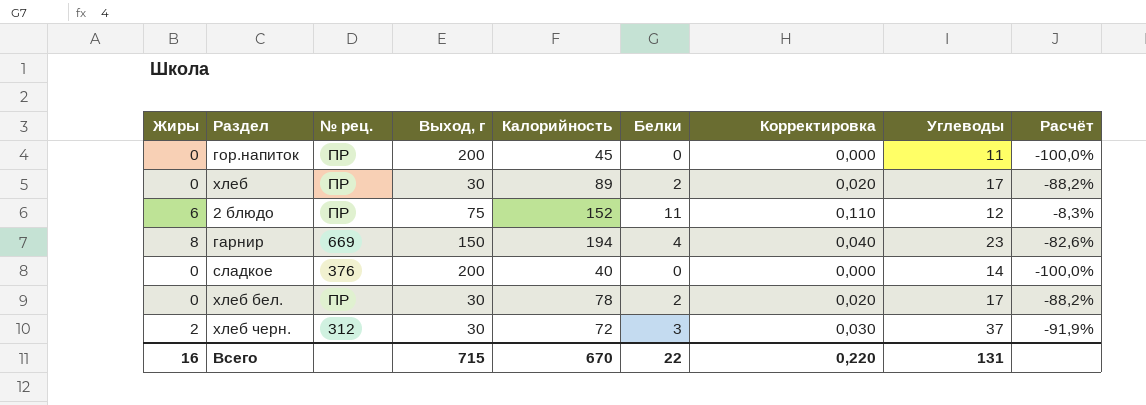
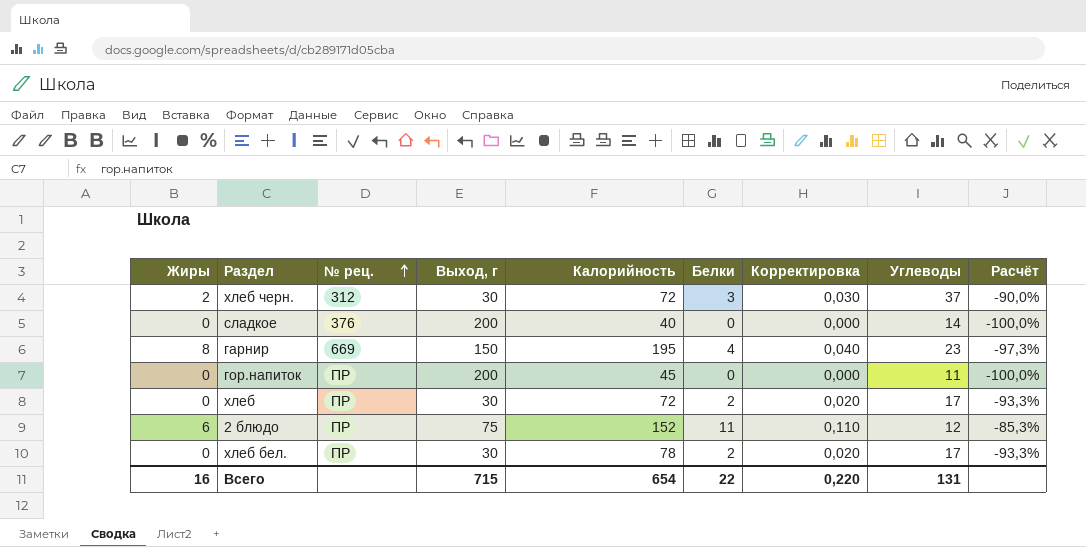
row order: none -> № рец. ascending
column Расчёт | formula: ([Белки] - [Углеводы]) / [Углеводы] -> ([Белки] - [Выход, г]) / [Выход, г]
гарнир | Калорийность: 194 -> 195
хлеб | Калорийность: 89 -> 72
Всего | Калорийность: 670 -> 654

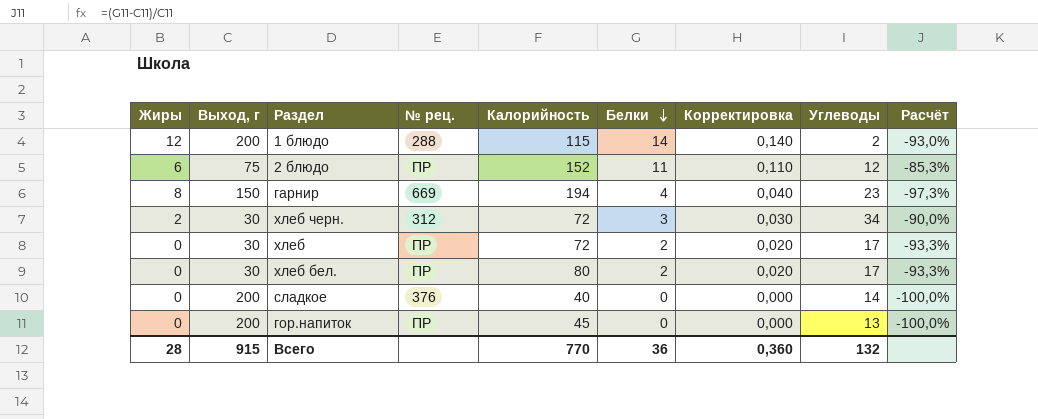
row order: № рец. ascending -> Белки descending
column Выход, г | position: 4 -> 2
row 1 блюдо: none -> 12 | 200 | 288 | 115 | 14 | 0,140 | 2 | -93,0%
гарнир | Калорийность: 195 -> 194
хлеб черн. | Углеводы: 37 -> 34
хлеб бел. | Калорийность: 78 -> 80
гор.напиток | Углеводы: 11 -> 13
Всего | Жиры: 16 -> 28
Всего | Выход, г: 715 -> 915
Всего | Калорийность: 654 -> 770
Всего | Белки: 22 -> 36
Всего | Корректировка: 0,220 -> 0,360
Всего | Углеводы: 131 -> 132

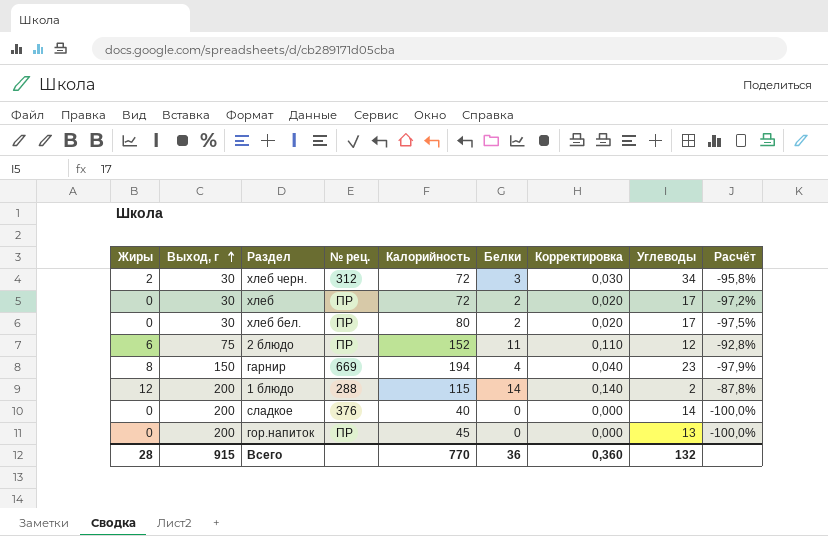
row order: Белки descending -> Выход, г ascending
column Расчёт | formula: ([Белки] - [Выход, г]) / [Выход, г] -> ([Белки] - [Калорийность]) / [Калорийность]

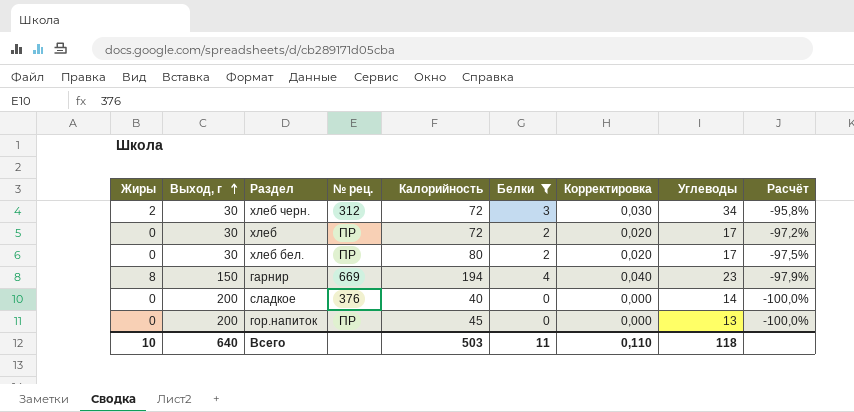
filter: none -> Белки <= 4
Всего | Жиры: 28 -> 10
Всего | Выход, г: 915 -> 640
Всего | Калорийность: 770 -> 503
Всего | Белки: 36 -> 11
Всего | Корректировка: 0,360 -> 0,110
Всего | Углеводы: 132 -> 118

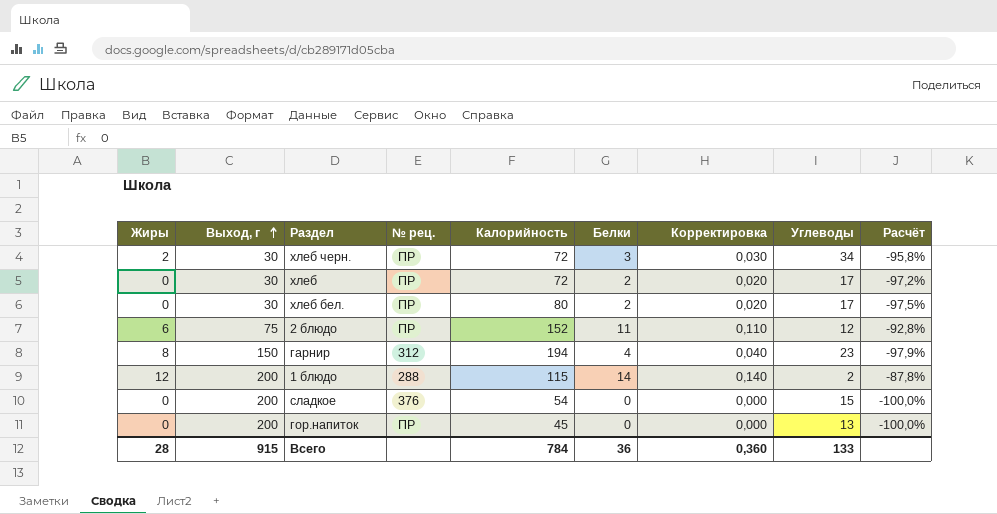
filter: Белки <= 4 -> none
хлеб черн. | № рец.: 312 -> ПР
гарнир | № рец.: 669 -> 312
сладкое | Калорийность: 40 -> 54
сладкое | Углеводы: 14 -> 15
Всего | Жиры: 10 -> 28
Всего | Выход, г: 640 -> 915
Всего | Калорийность: 503 -> 784
Всего | Белки: 11 -> 36
Всего | Корректировка: 0,110 -> 0,360
Всего | Углеводы: 118 -> 133

